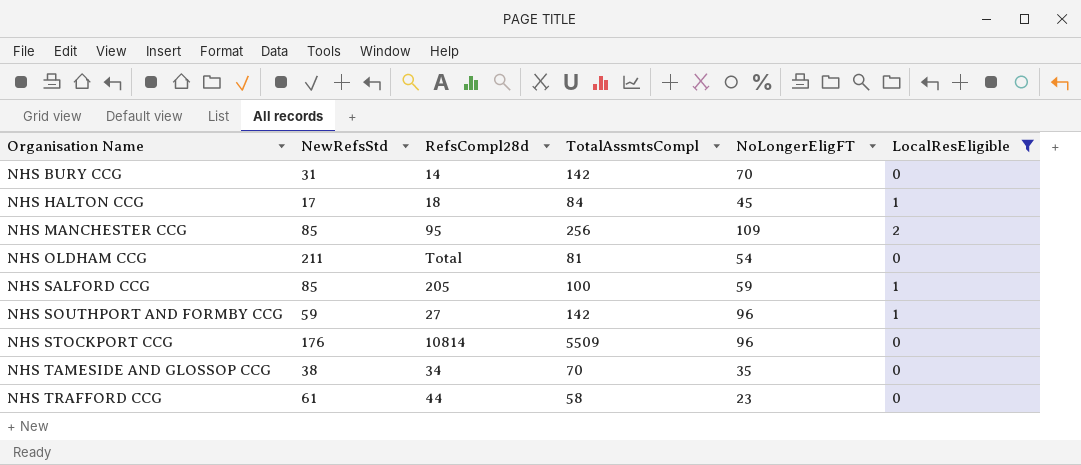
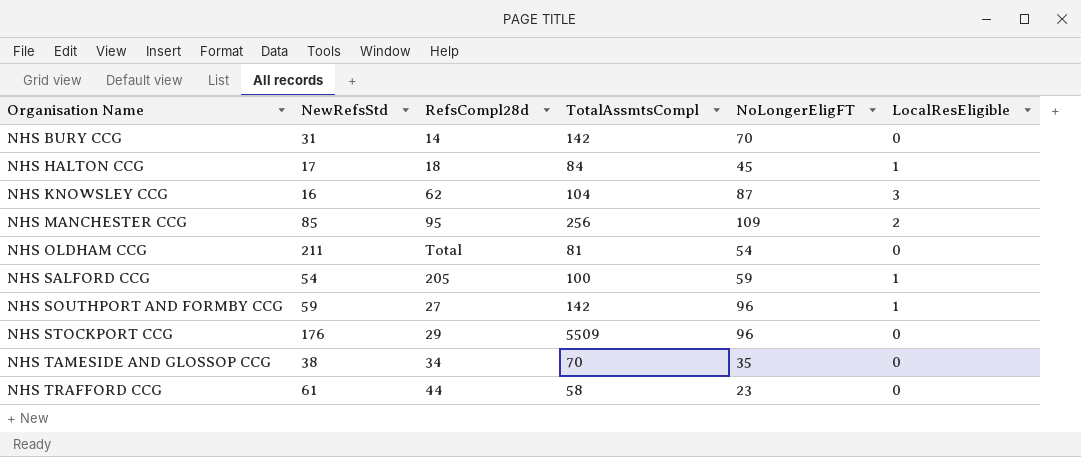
filter: LocalResEligible != 3 -> none
NHS SALFORD CCG | NewRefsStd: 85 -> 54
NHS STOCKPORT CCG | RefsCompl28d: 10814 -> 29

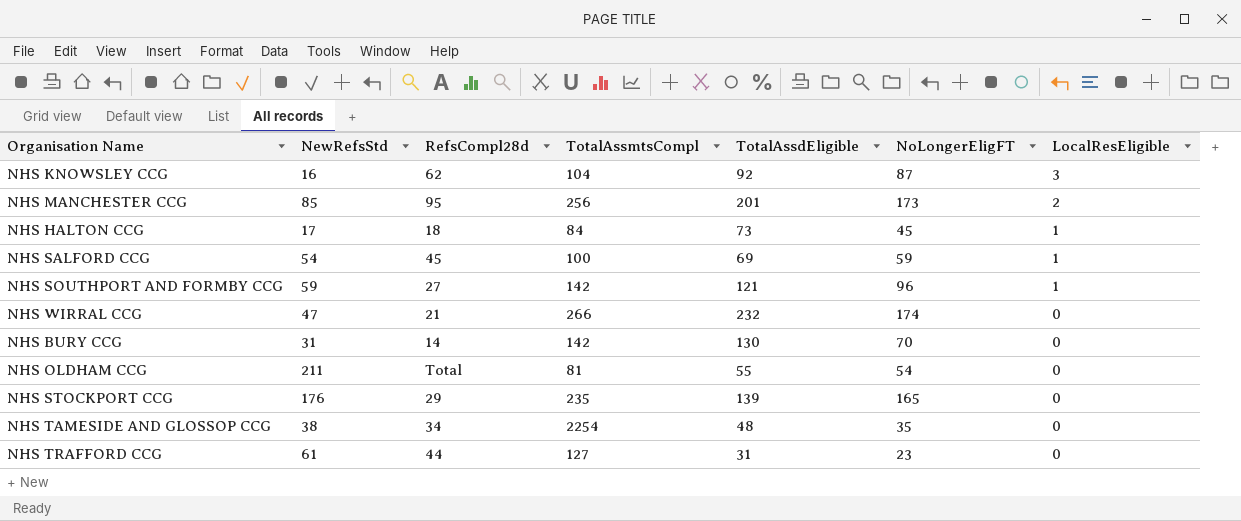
row order: Organisation Name ascending -> LocalResEligible descending
column TotalAssdEligible | position: none -> 5
NHS MANCHESTER CCG | NoLongerEligFT: 109 -> 173
NHS SALFORD CCG | RefsCompl28d: 205 -> 45
row NHS WIRRAL CCG: none -> 47 | 21 | 266 | 232 | 174 | 0
NHS STOCKPORT CCG | TotalAssmtsCompl: 5509 -> 235
NHS STOCKPORT CCG | NoLongerEligFT: 96 -> 165
NHS TAMESIDE AND GLOSSOP CCG | TotalAssmtsCompl: 70 -> 2254
NHS TRAFFORD CCG | TotalAssmtsCompl: 58 -> 127

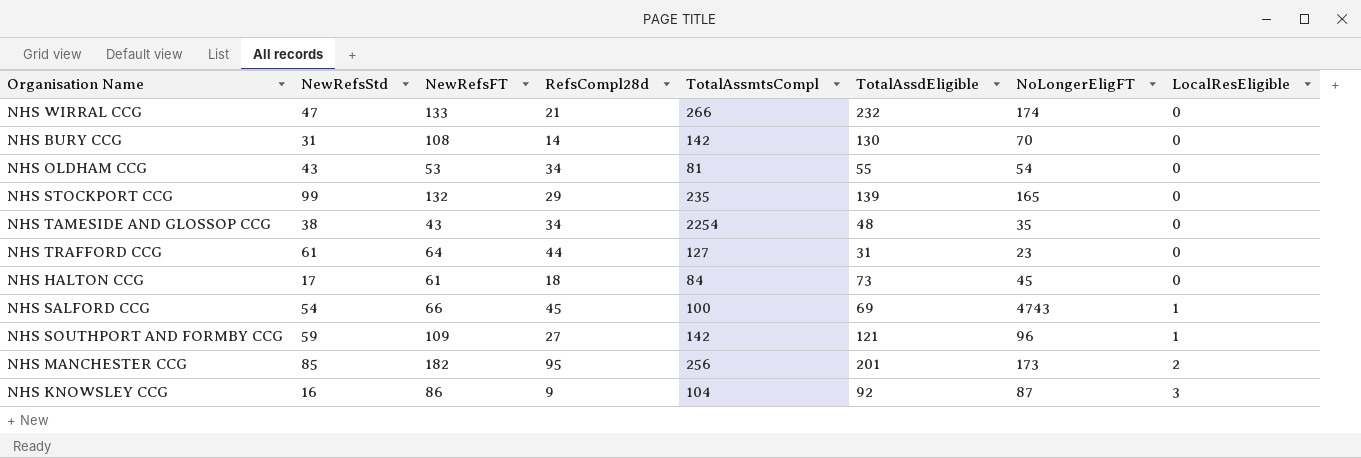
row order: LocalResEligible descending -> LocalResEligible ascending
column NewRefsFT | position: none -> 3
NHS OLDHAM CCG | NewRefsStd: 211 -> 43
NHS OLDHAM CCG | RefsCompl28d: Total -> 34
NHS STOCKPORT CCG | NewRefsStd: 176 -> 99
NHS HALTON CCG | LocalResEligible: 1 -> 0
NHS SALFORD CCG | NoLongerEligFT: 59 -> 4743
NHS KNOWSLEY CCG | RefsCompl28d: 62 -> 9

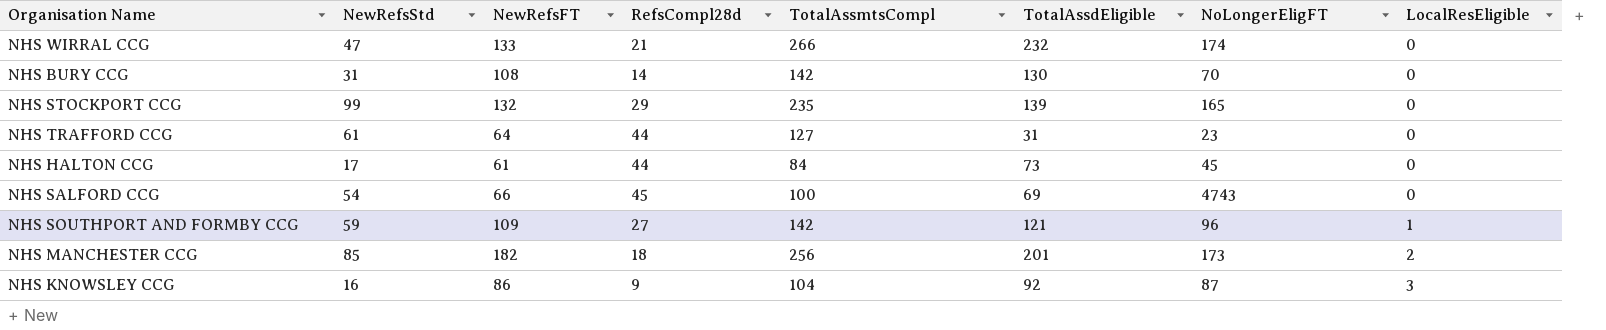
row NHS OLDHAM CCG: 43 | 53 | 34 | 81 | 55 | 54 | 0 -> none
row NHS TAMESIDE AND GLOSSOP CCG: 38 | 43 | 34 | 2254 | 48 | 35 | 0 -> none
NHS HALTON CCG | RefsCompl28d: 18 -> 44
NHS SALFORD CCG | LocalResEligible: 1 -> 0
NHS MANCHESTER CCG | RefsCompl28d: 95 -> 18

